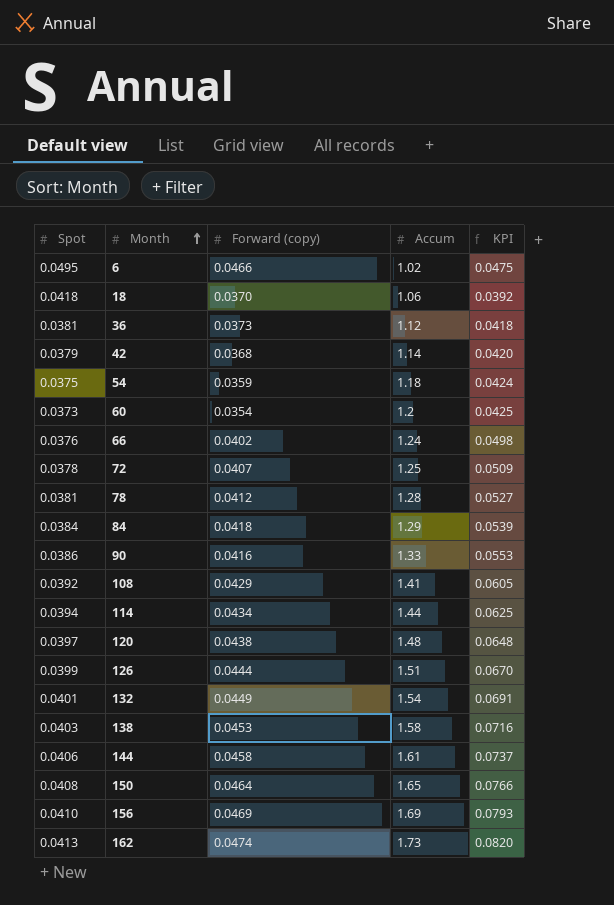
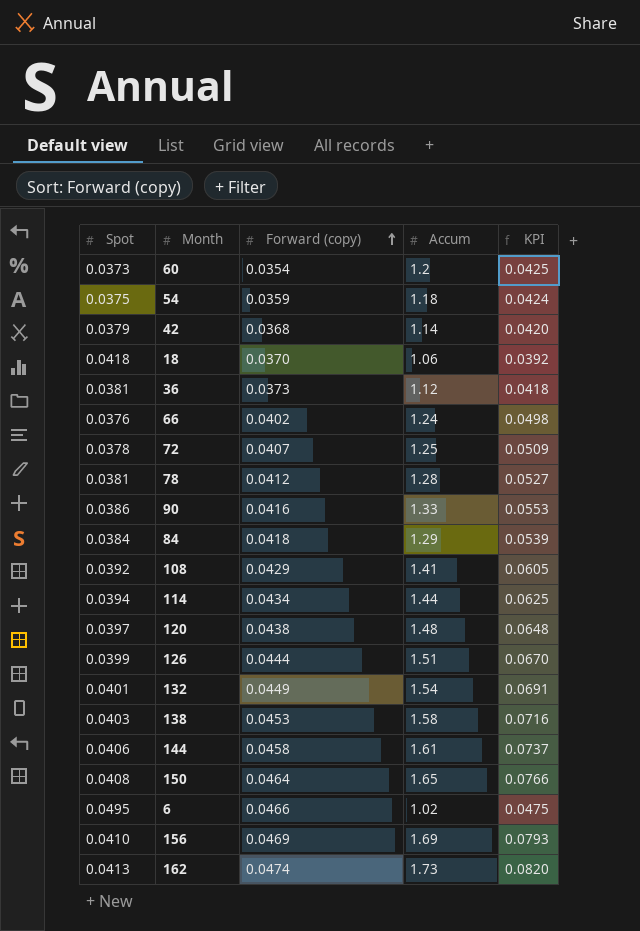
row order: Month ascending -> Forward (copy) ascending

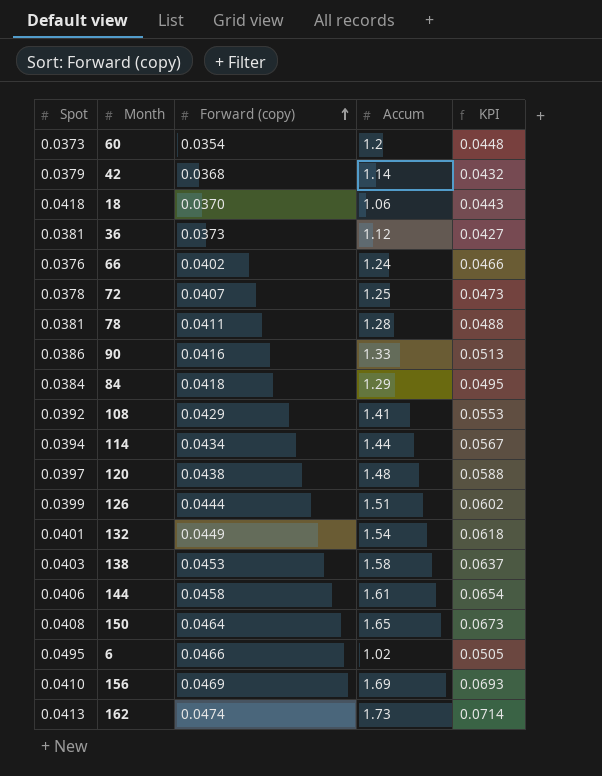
column KPI | formula: [Forward (copy)] * [Accum] -> [Spot] * [Accum]
row 54: 0.0375 | 0.0359 | 1.18 | 0.0424 -> none
78 | Forward (copy): 0.0412 -> 0.0411

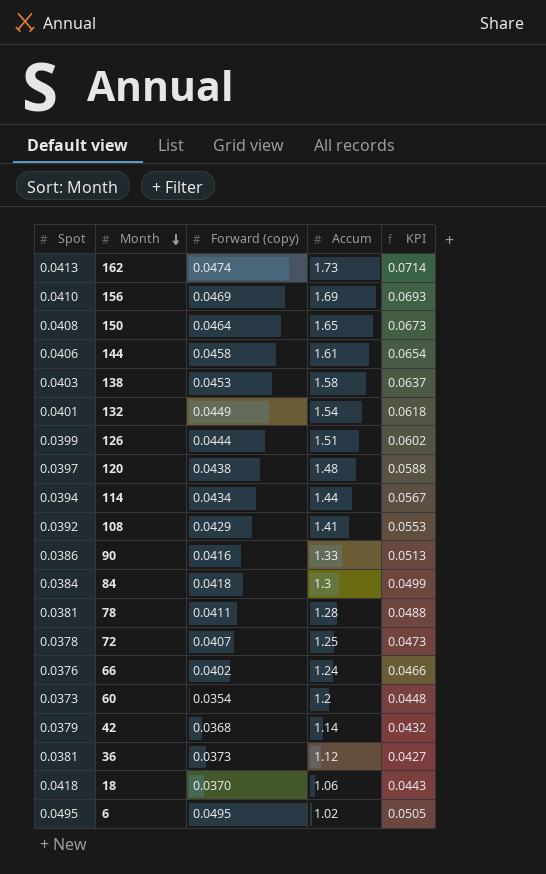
row order: Forward (copy) ascending -> Month descending
84 | Accum: 1.29 -> 1.3
84 | KPI: 0.0495 -> 0.0499
6 | Forward (copy): 0.0466 -> 0.0495

